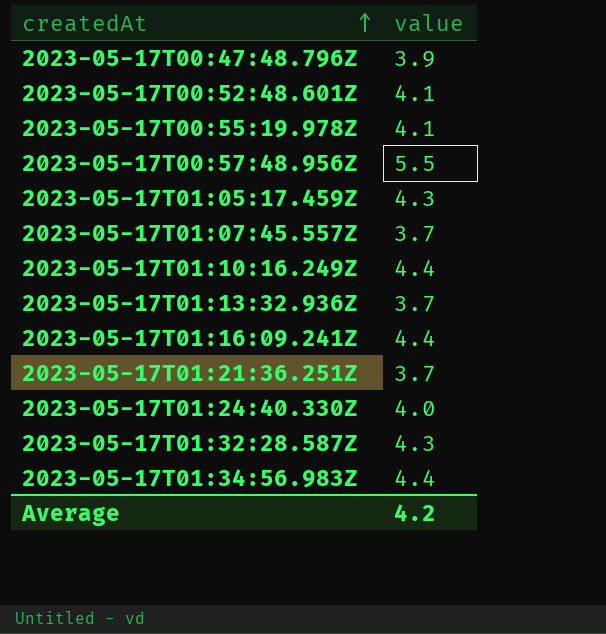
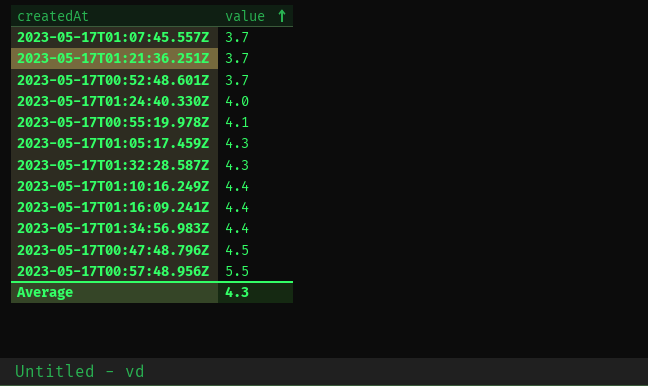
row order: createdAt ascending -> value ascending
row 2023-05-17T01:13:32.936Z: 3.7 -> none
2023-05-17T00:52:48.601Z | value: 4.1 -> 3.7
2023-05-17T00:47:48.796Z | value: 3.9 -> 4.5
Average | value: 4.2 -> 4.3

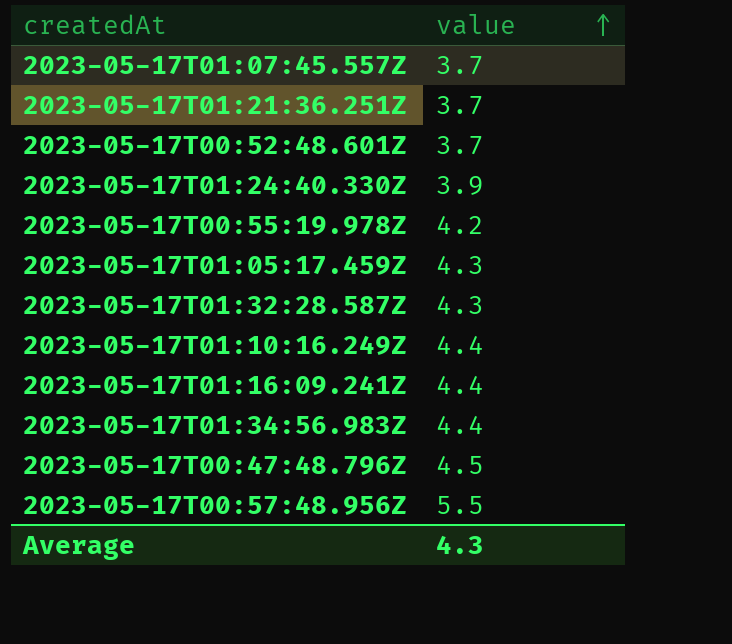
2023-05-17T01:24:40.330Z | value: 4.0 -> 3.9
2023-05-17T00:55:19.978Z | value: 4.1 -> 4.2

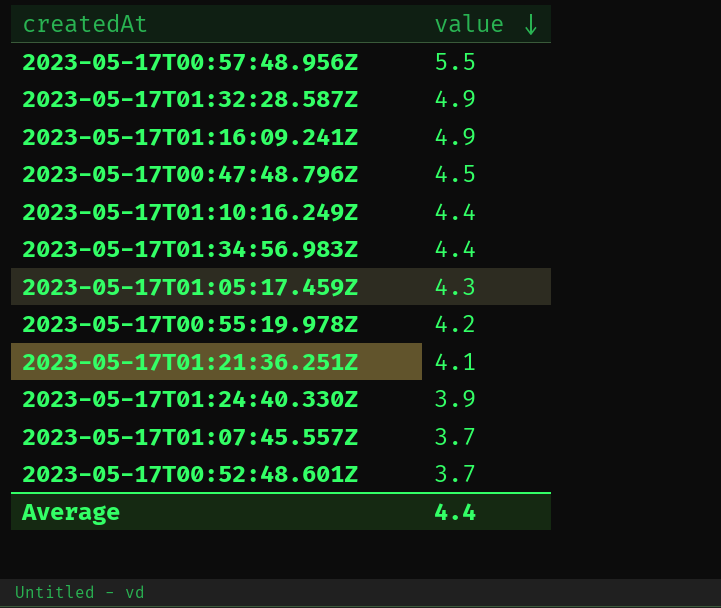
row order: value ascending -> value descending
2023-05-17T01:32:28.587Z | value: 4.3 -> 4.9
2023-05-17T01:16:09.241Z | value: 4.4 -> 4.9
2023-05-17T01:21:36.251Z | value: 3.7 -> 4.1
Average | value: 4.3 -> 4.4

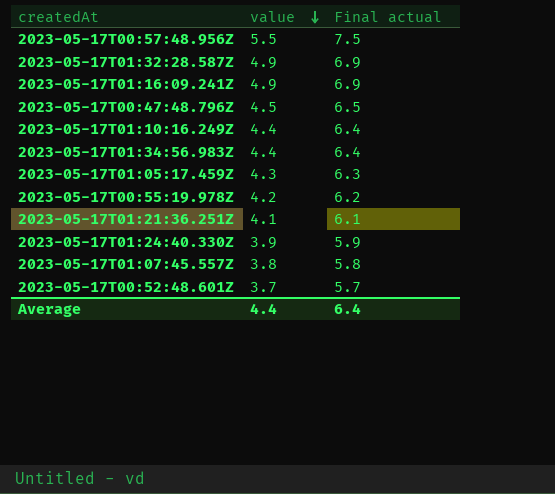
column Final actual | formula: none -> [value] + 2
2023-05-17T01:07:45.557Z | value: 3.7 -> 3.8

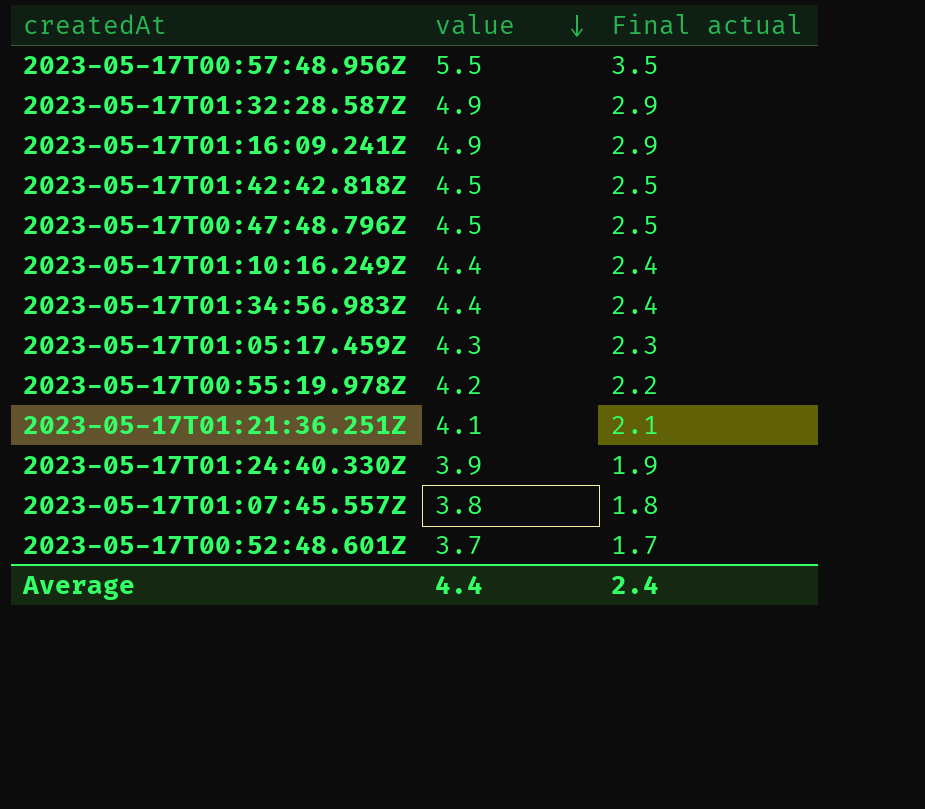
column Final actual | formula: [value] + 2 -> [value] - 2
row 2023-05-17T01:42:42.818Z: none -> 4.5 | 2.5
Average | Final actual: 6.4 -> 2.4

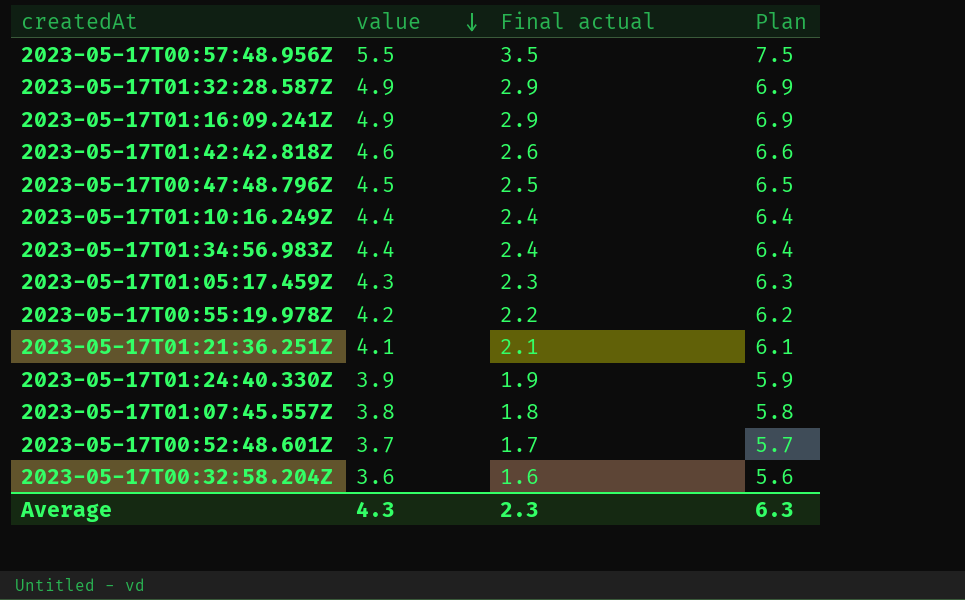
column Plan | formula: none -> [value] + 2
2023-05-17T01:42:42.818Z | value: 4.5 -> 4.6
2023-05-17T01:42:42.818Z | Final actual: 2.5 -> 2.6
row 2023-05-17T00:32:58.204Z: none -> 3.6 | 1.6 | 5.6
Average | value: 4.4 -> 4.3
Average | Final actual: 2.4 -> 2.3

